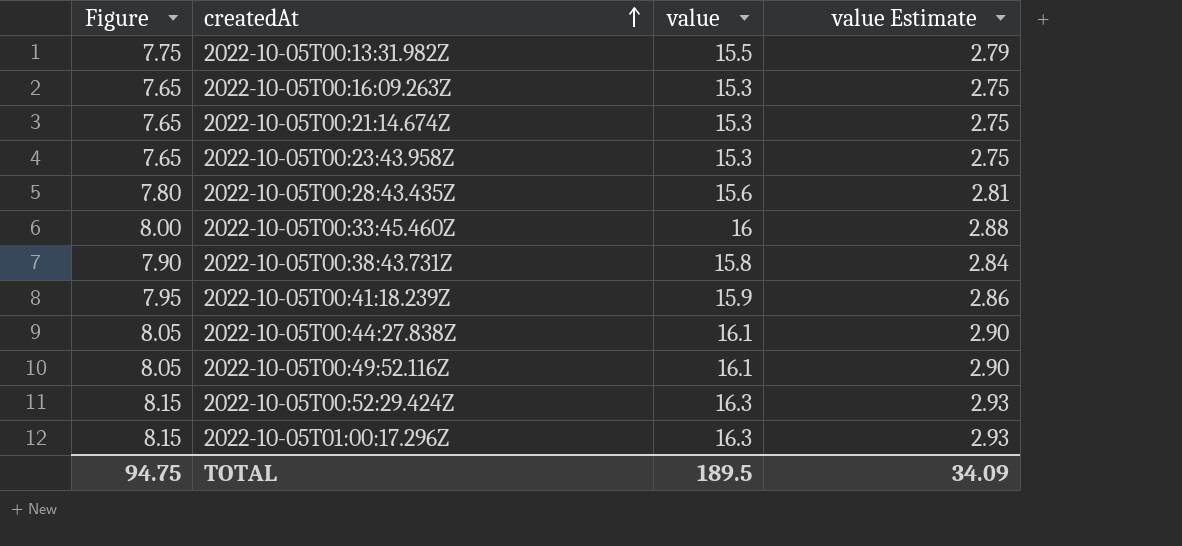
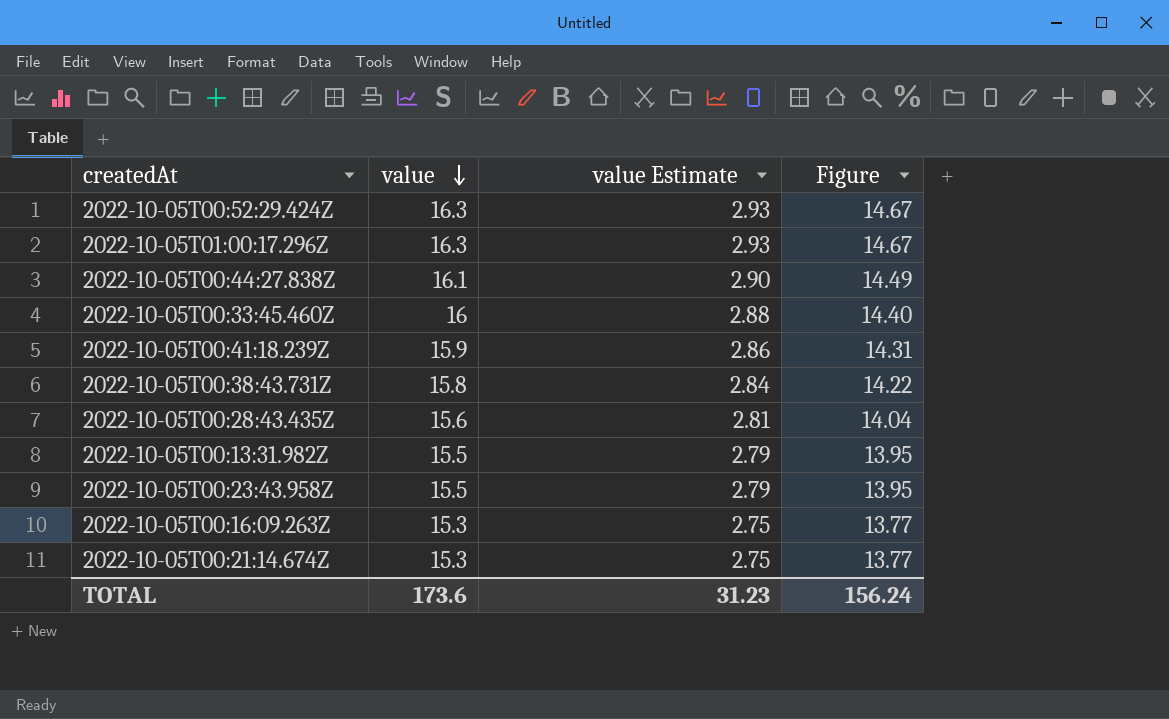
row order: createdAt ascending -> value descending
column Figure | formula: [value] * 0.5 -> [value] * 0.9
column Figure | position: 1 -> 4
row 2022-10-05T00:49:52.116Z: 8.05 | 16.1 | 2.90 -> none
2022-10-05T00:23:43.958Z | value: 15.3 -> 15.5
2022-10-05T00:23:43.958Z | value Estimate: 2.75 -> 2.79
TOTAL | value: 189.5 -> 173.6
TOTAL | value Estimate: 34.09 -> 31.23
TOTAL | Figure: 94.75 -> 156.24

